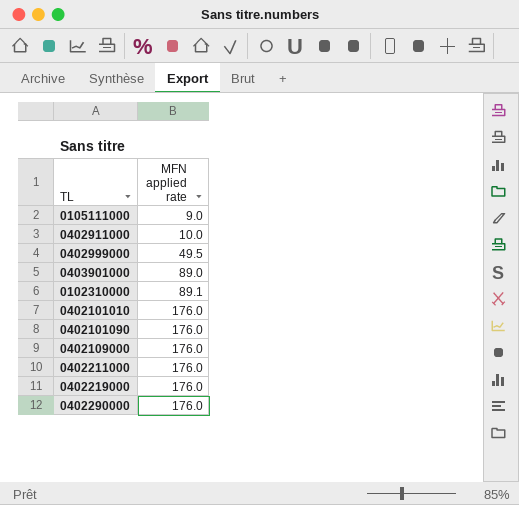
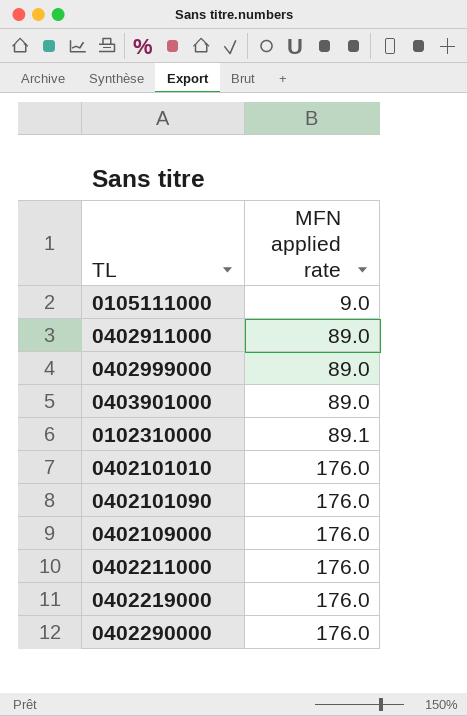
0402911000 | MFN applied rate: 10.0 -> 89.0
0402999000 | MFN applied rate: 49.5 -> 89.0

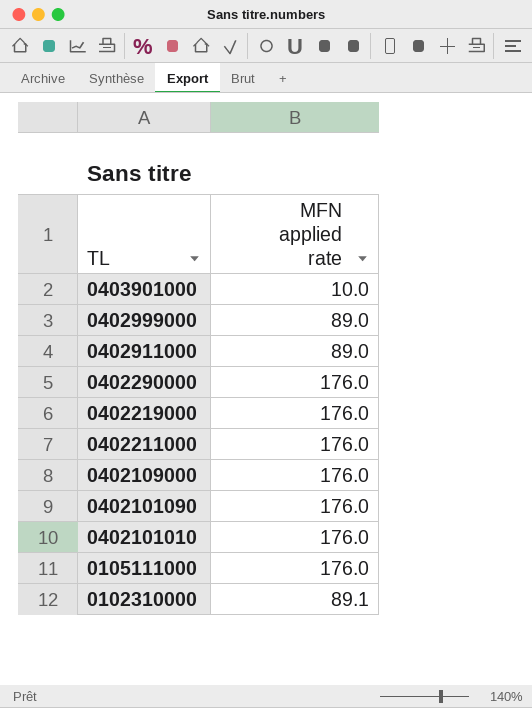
row order: MFN applied rate ascending -> TL descending
0403901000 | MFN applied rate: 89.0 -> 10.0
0105111000 | MFN applied rate: 9.0 -> 176.0

